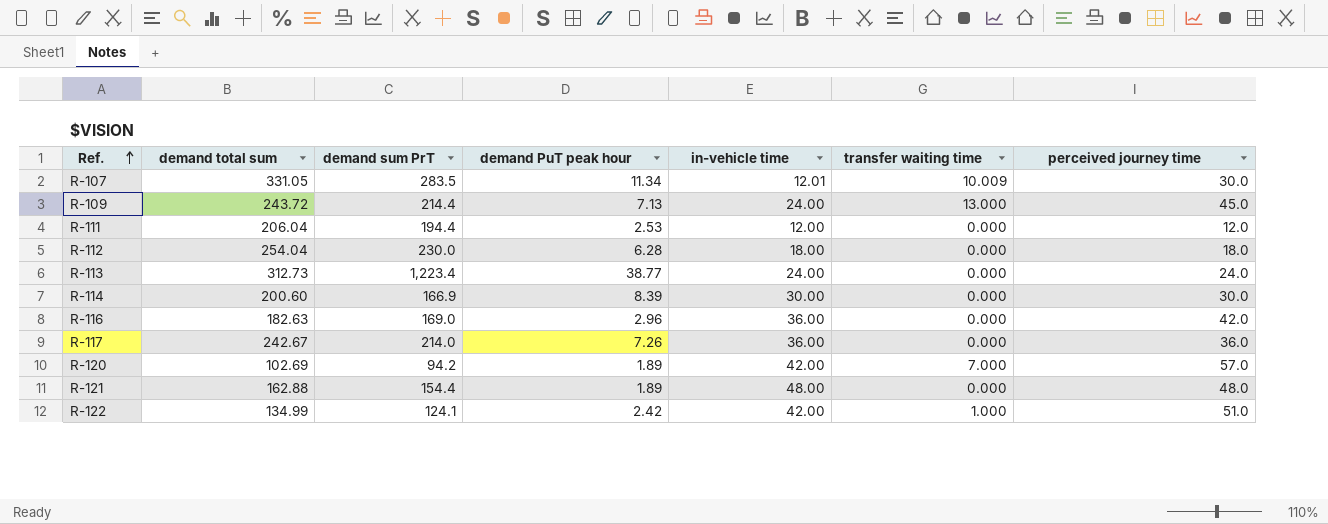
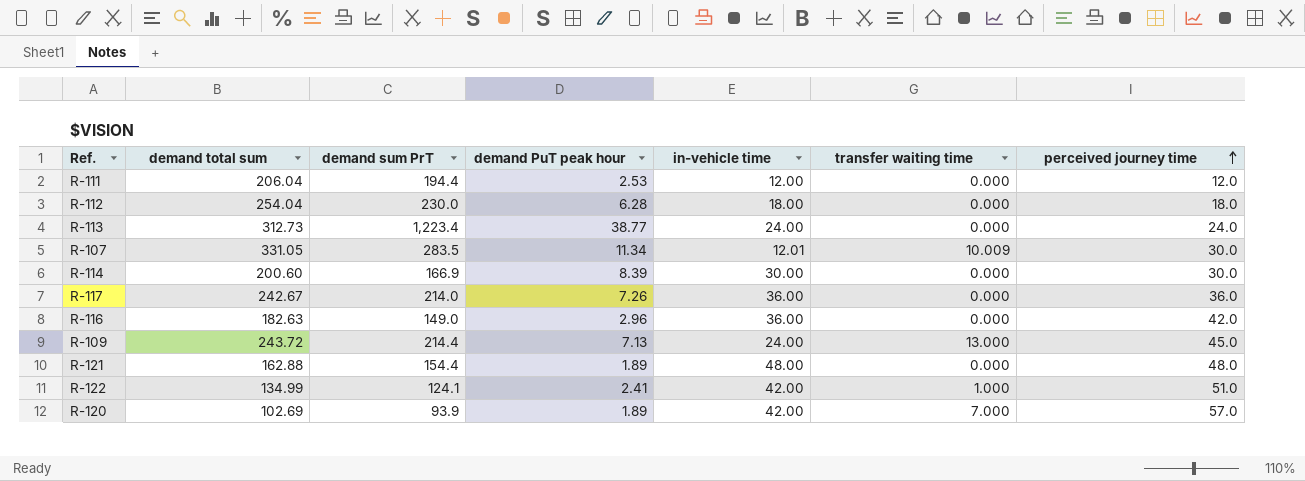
row order: Ref. ascending -> perceived journey time ascending
R-116 | demand sum PrT: 169.0 -> 149.0
R-122 | demand PuT peak hour: 2.42 -> 2.41
R-120 | demand sum PrT: 94.2 -> 93.9

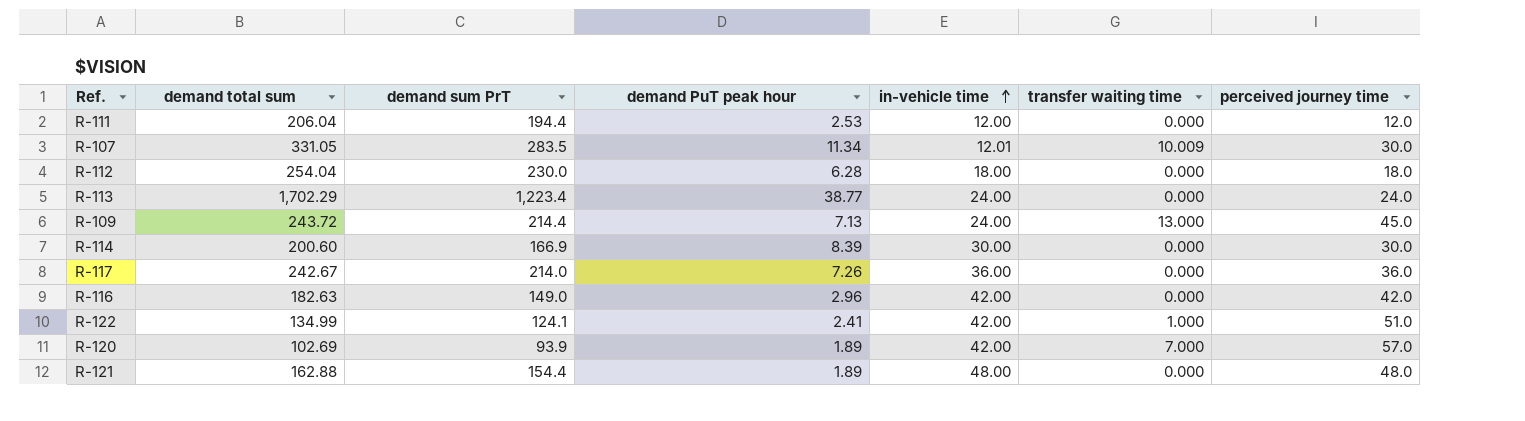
row order: perceived journey time ascending -> in-vehicle time ascending
R-113 | demand total sum: 312.73 -> 1,702.29
R-116 | in-vehicle time: 36.00 -> 42.00

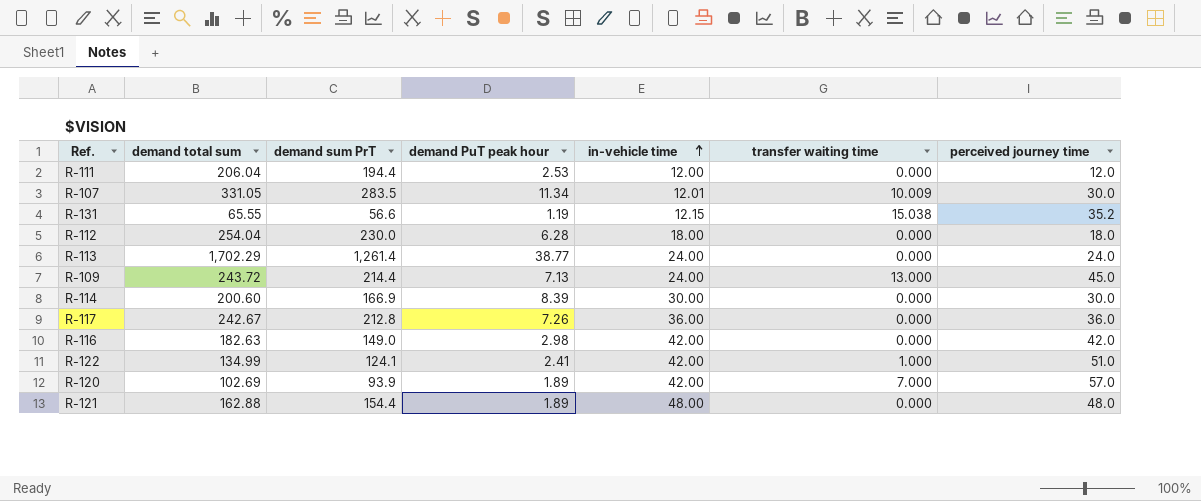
row R-131: none -> 65.55 | 56.6 | 1.19 | 12.15 | 15.038 | 35.2
R-113 | demand sum PrT: 1,223.4 -> 1,261.4
R-117 | demand sum PrT: 214.0 -> 212.8
R-116 | demand PuT peak hour: 2.96 -> 2.98

